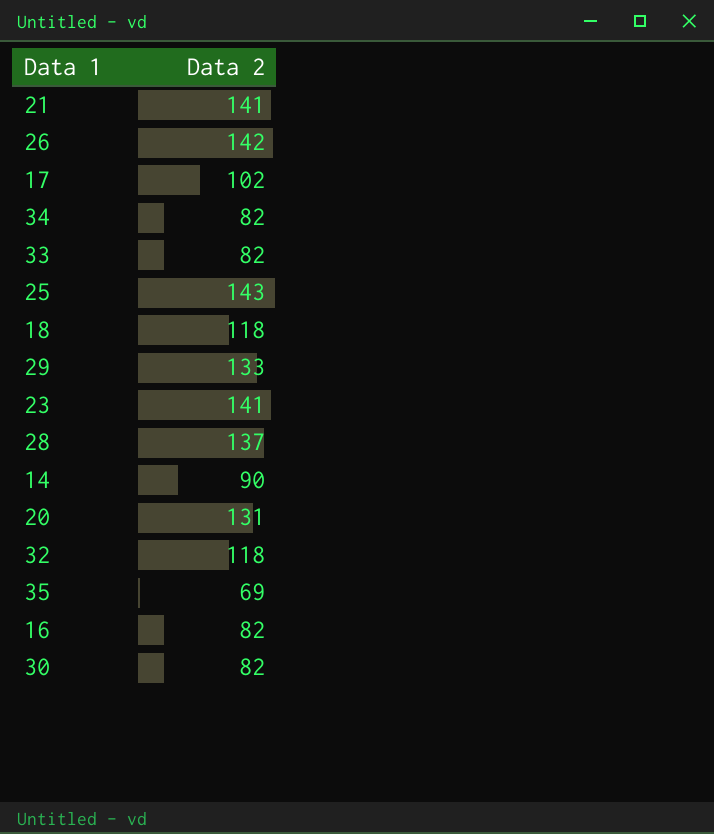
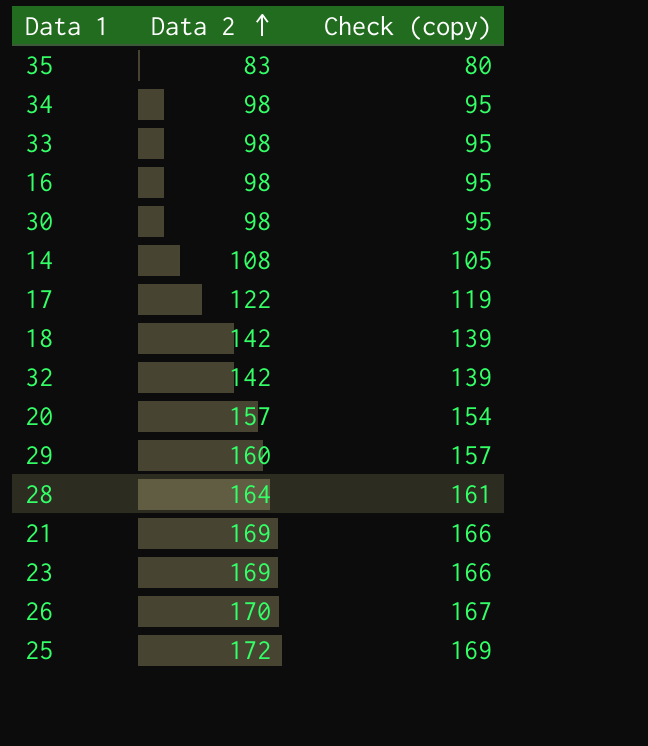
row order: none -> Data 2 ascending
column Check (copy) | formula: none -> [Data 2] - 3
35 | Data 2: 69 -> 83
34 | Data 2: 82 -> 98
33 | Data 2: 82 -> 98
16 | Data 2: 82 -> 98
30 | Data 2: 82 -> 98
14 | Data 2: 90 -> 108
17 | Data 2: 102 -> 122
18 | Data 2: 118 -> 142
32 | Data 2: 118 -> 142
20 | Data 2: 131 -> 157
29 | Data 2: 133 -> 160
28 | Data 2: 137 -> 164
21 | Data 2: 141 -> 169
23 | Data 2: 141 -> 169
26 | Data 2: 142 -> 170
25 | Data 2: 143 -> 172

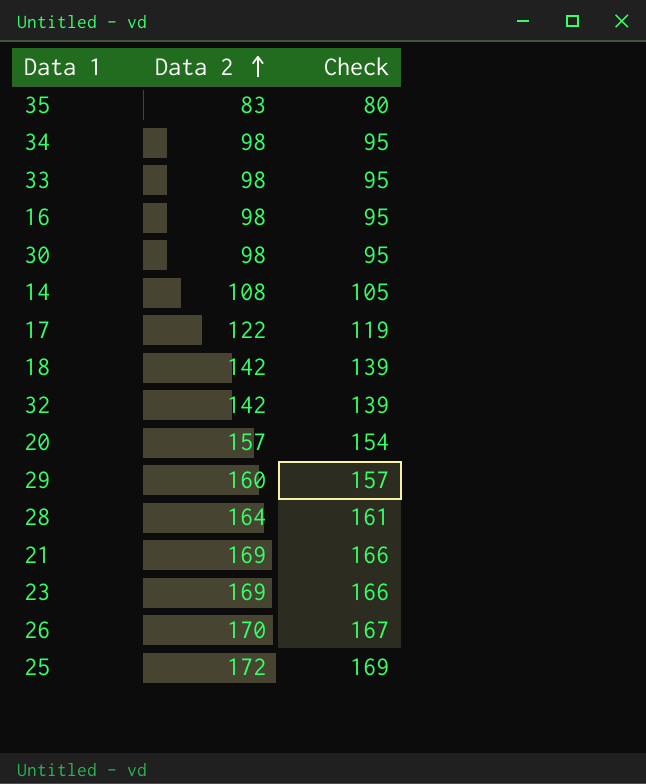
column name: Check (copy) -> Check

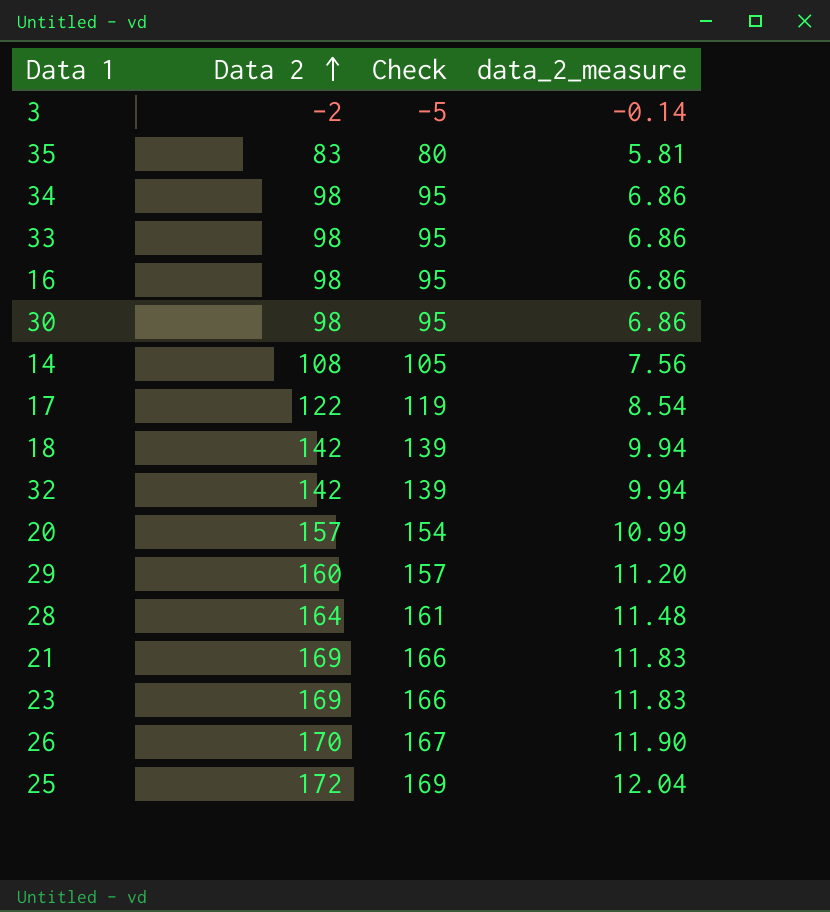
column data_2_measure | formula: none -> [Data 2] * 0.07
row 3: none -> -2 | -5 | -0.14

